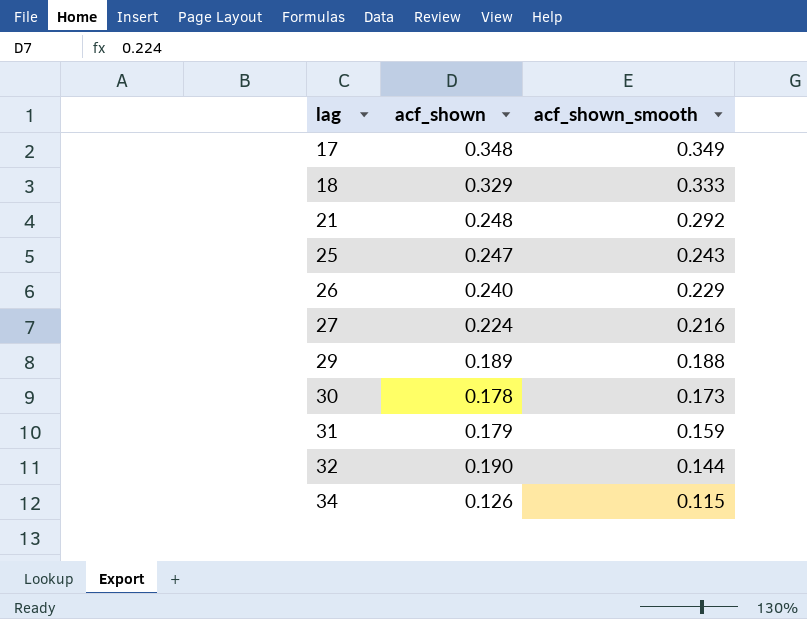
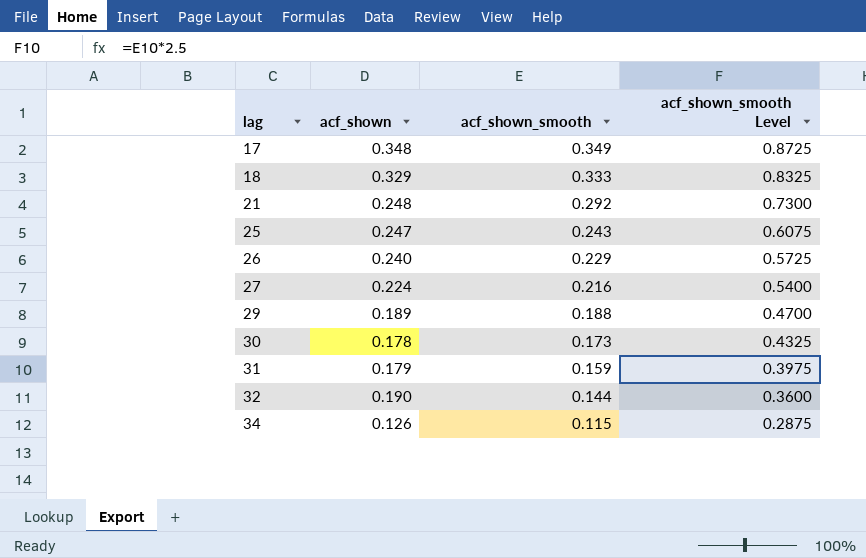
column acf_shown_smooth Level | formula: none -> [acf_shown_smooth] * 2.5

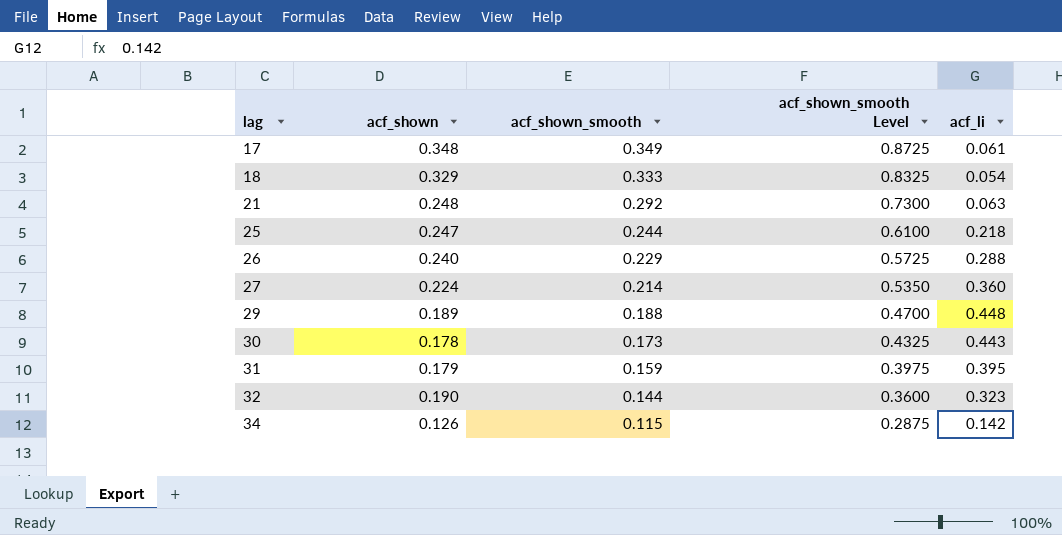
column acf_li | position: none -> 5
25 | acf_shown_smooth: 0.243 -> 0.244
25 | acf_shown_smooth Level: 0.6075 -> 0.6100
27 | acf_shown_smooth: 0.216 -> 0.214
27 | acf_shown_smooth Level: 0.5400 -> 0.5350

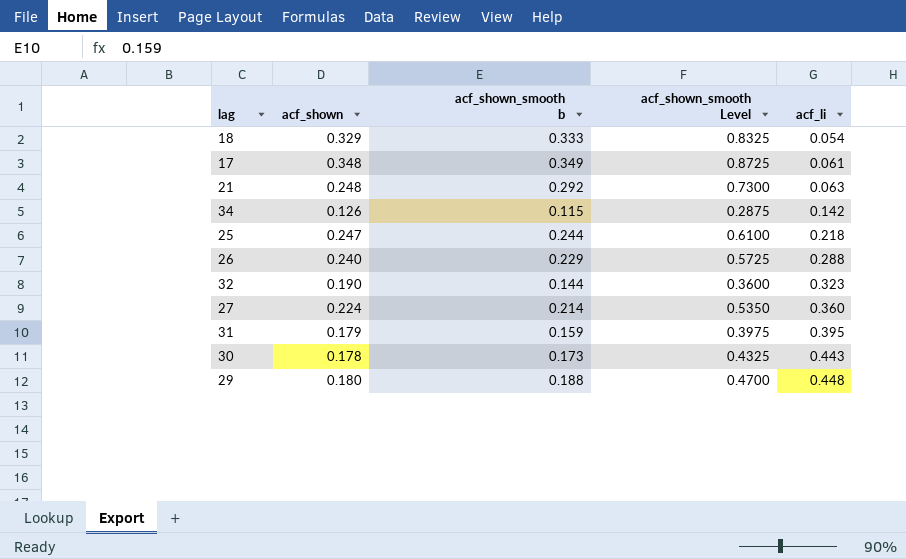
row order: lag ascending -> acf_li ascending
column name: acf_shown_smooth -> acf_shown_smooth b
29 | acf_shown: 0.189 -> 0.180

